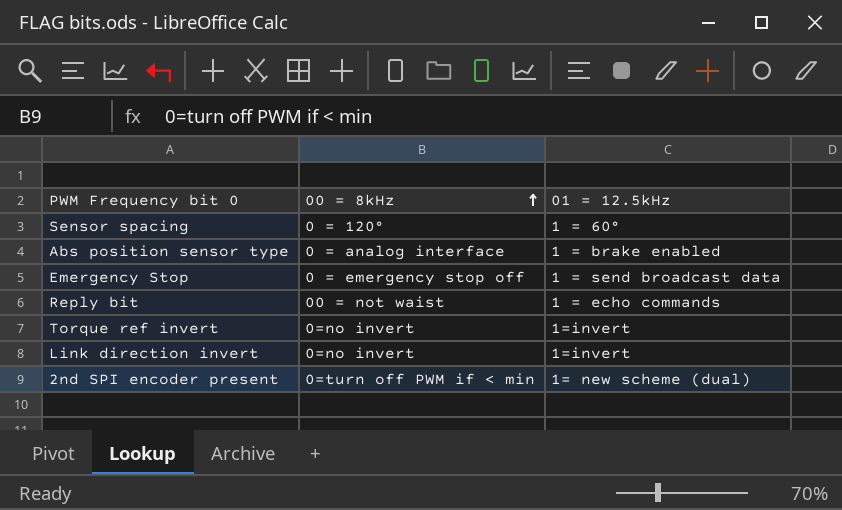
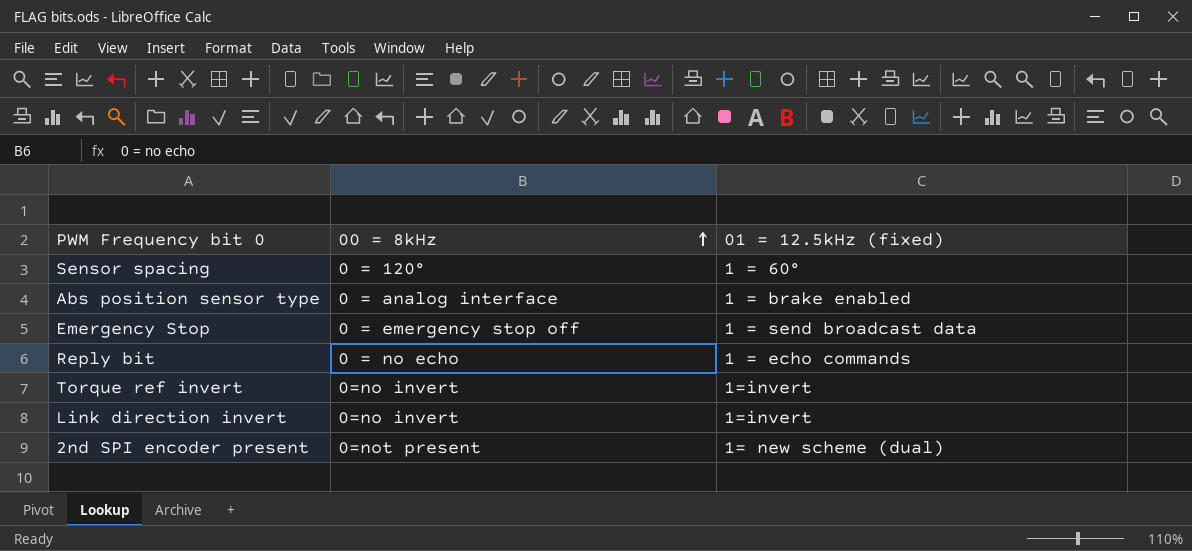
column name: 01 = 12.5kHz -> 01 = 12.5kHz (fixed)
Reply bit | 00 = 8kHz: 00 = not waist -> 0 = no echo
2nd SPI encoder present | 00 = 8kHz: 0=turn off PWM if < min -> 0=not present

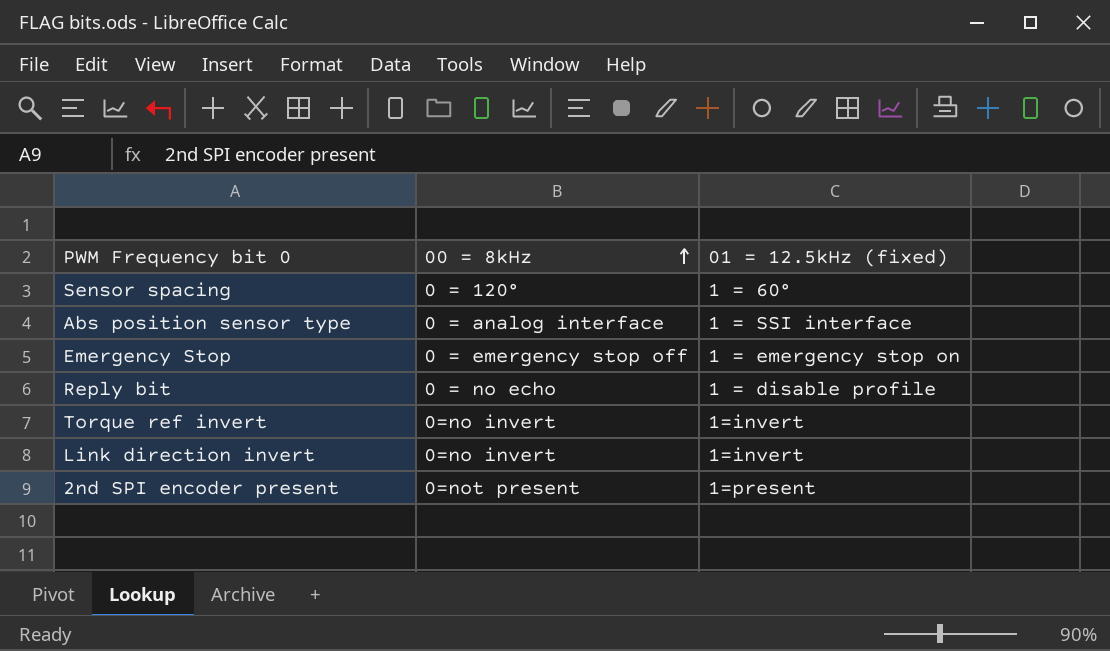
Abs position sensor type | 01 = 12.5kHz (fixed): 1 = brake enabled -> 1 = SSI interface
Emergency Stop | 01 = 12.5kHz (fixed): 1 = send broadcast data -> 1 = emergency stop on
Reply bit | 01 = 12.5kHz (fixed): 1 = echo commands -> 1 = disable profile
2nd SPI encoder present | 01 = 12.5kHz (fixed): 1= new scheme (dual) -> 1=present

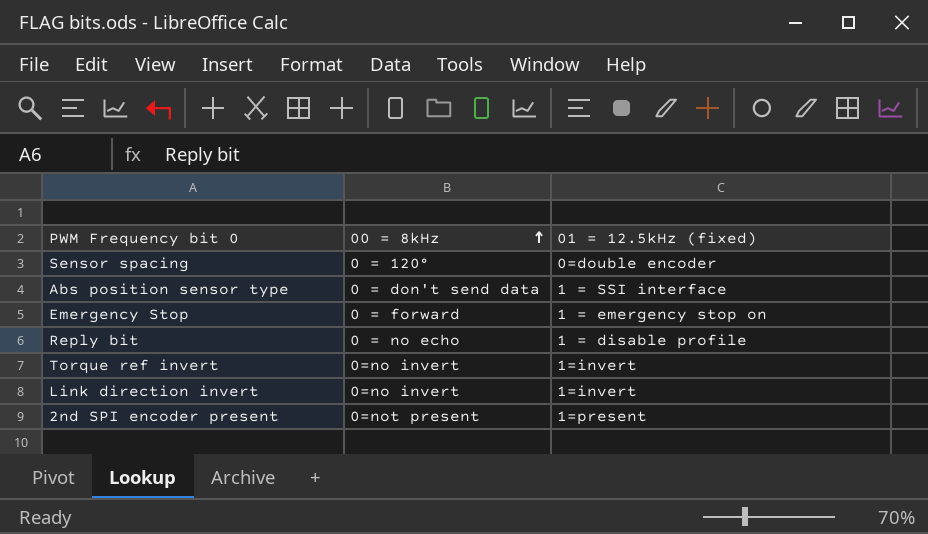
Sensor spacing | 01 = 12.5kHz (fixed): 1 = 60° -> 0=double encoder
Abs position sensor type | 00 = 8kHz: 0 = analog interface -> 0 = don't send data
Emergency Stop | 00 = 8kHz: 0 = emergency stop off -> 0 = forward

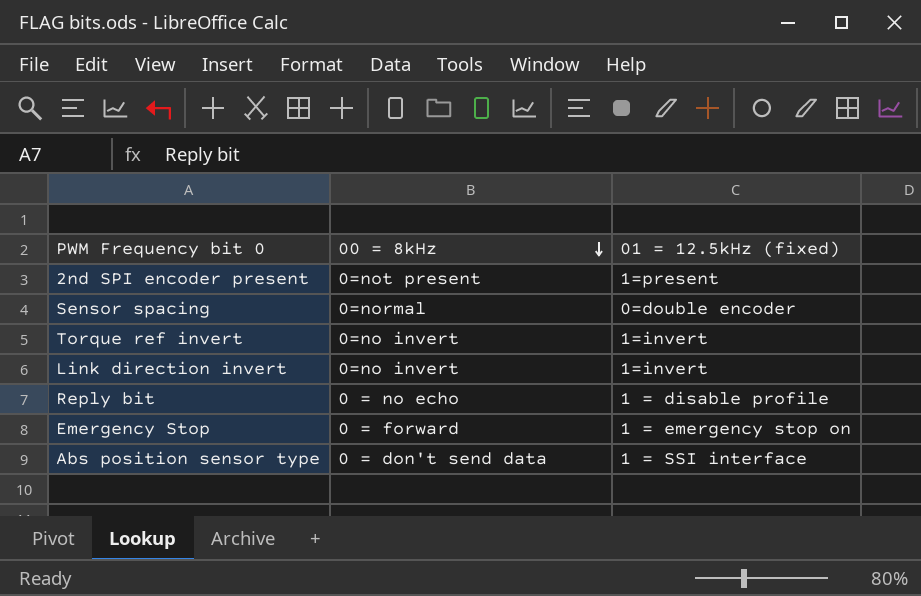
row order: 00 = 8kHz ascending -> 00 = 8kHz descending
Sensor spacing | 00 = 8kHz: 0 = 120° -> 0=normal

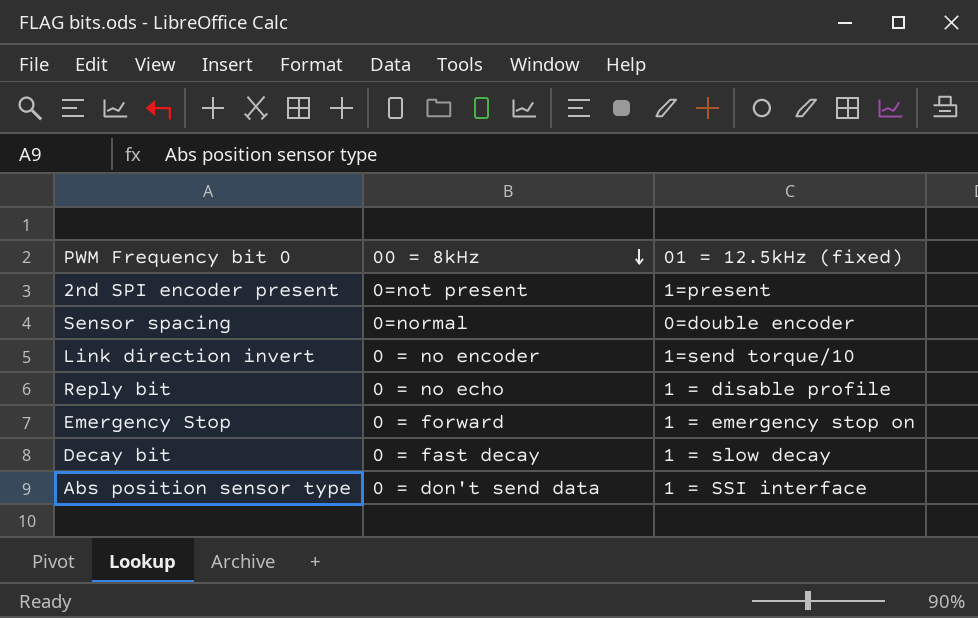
row Torque ref invert: 0=no invert | 1=invert -> none
Link direction invert | 00 = 8kHz: 0=no invert -> 0 = no encoder
Link direction invert | 01 = 12.5kHz (fixed): 1=invert -> 1=send torque/10
row Decay bit: none -> 0 = fast decay | 1 = slow decay

